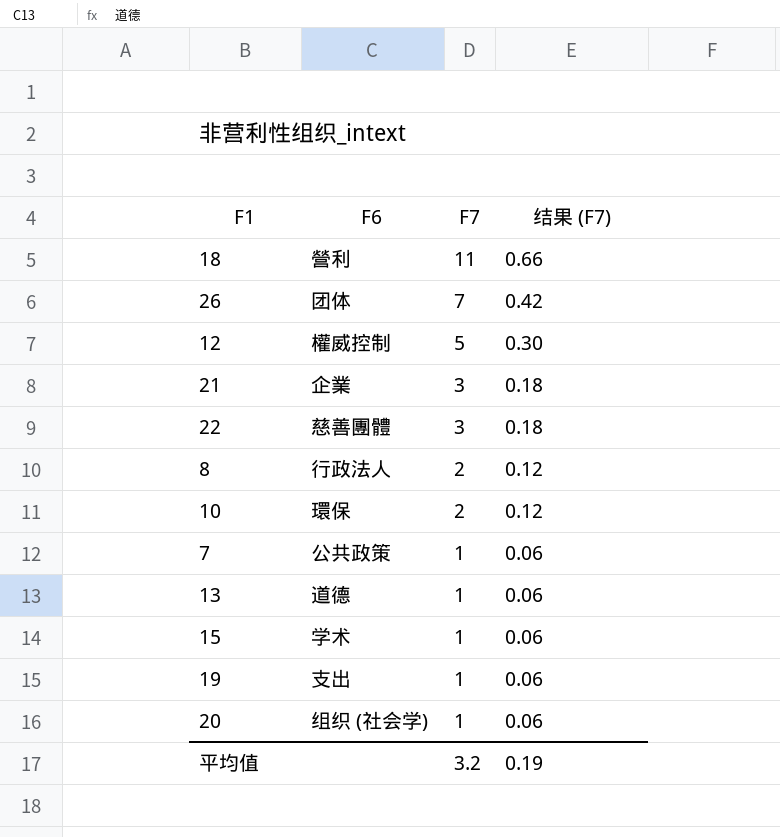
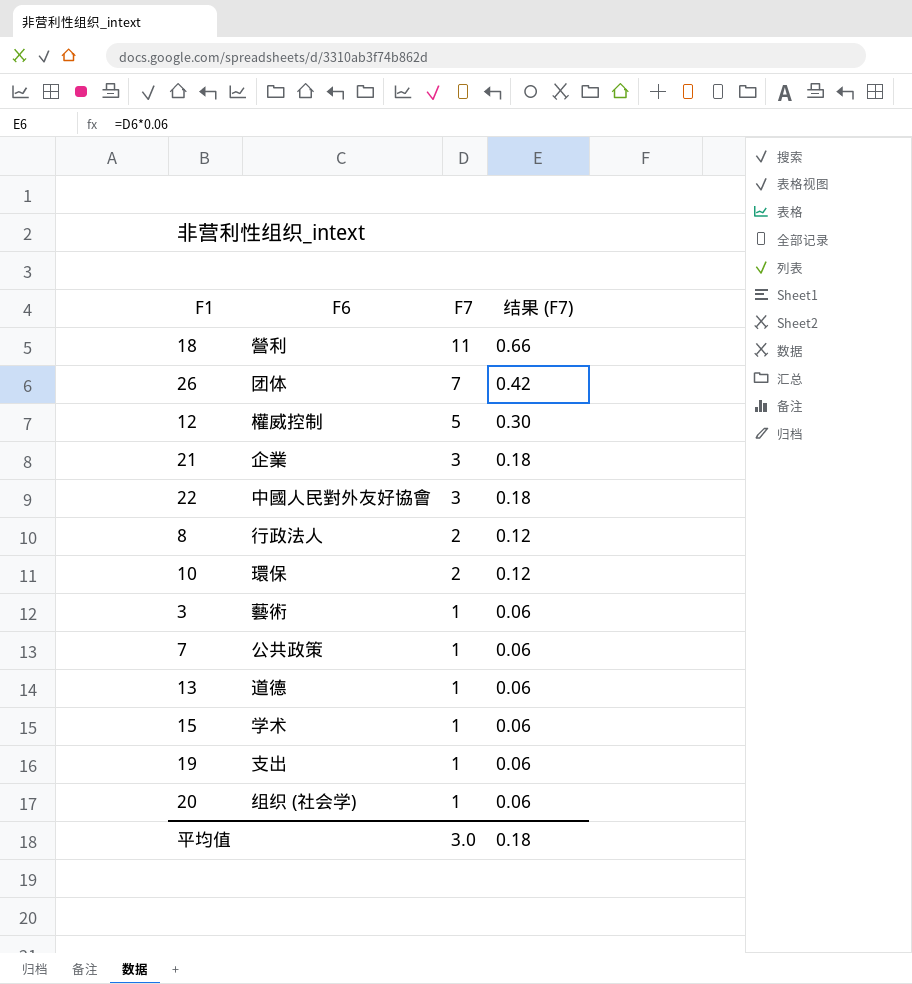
22 | F6: 慈善團體 -> 中國人民對外友好協會
row 3: none -> 藝術 | 1 | 0.06
平均值 | F7: 3.2 -> 3.0
平均值 | 结果 (F7): 0.19 -> 0.18

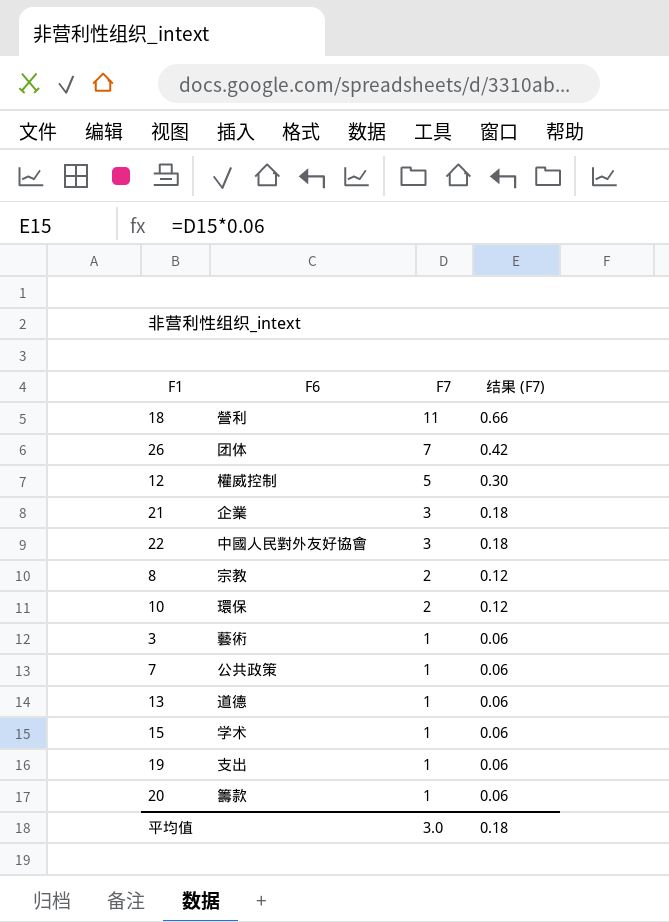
8 | F6: 行政法人 -> 宗教
20 | F6: 组织 (社会学) -> 籌款

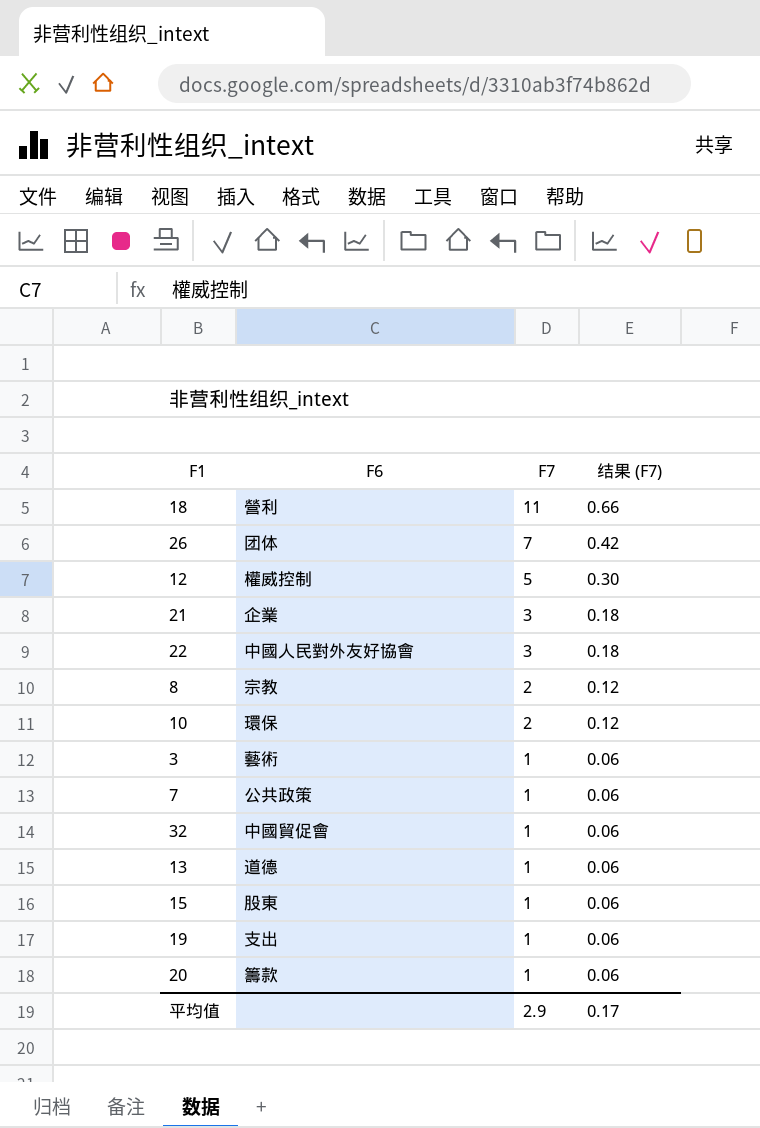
row 32: none -> 中國貿促會 | 1 | 0.06
15 | F6: 学术 -> 股東
平均值 | F7: 3.0 -> 2.9
平均值 | 结果 (F7): 0.18 -> 0.17

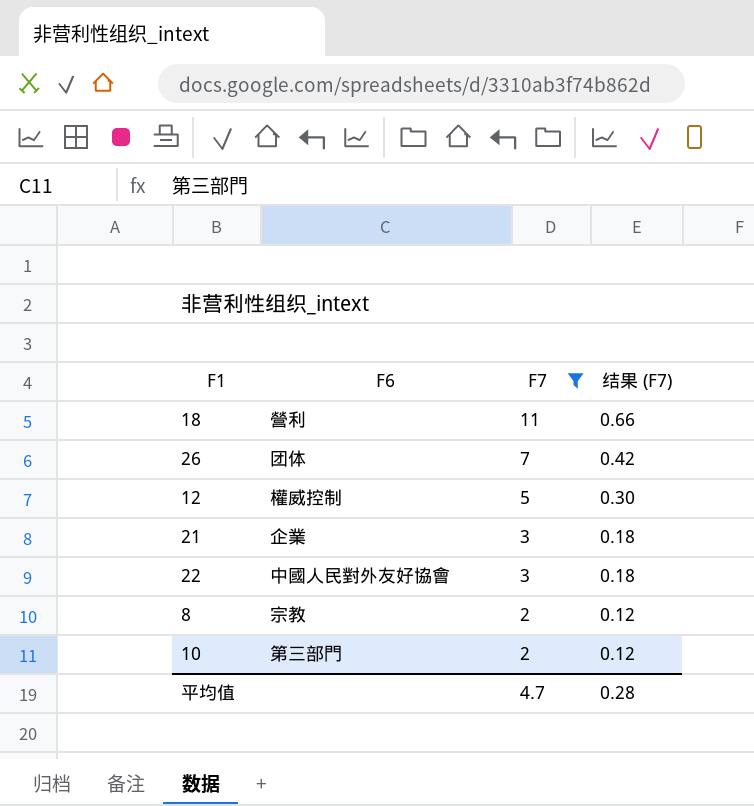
filter: none -> F7 != 1
10 | F6: 環保 -> 第三部門
平均值 | F7: 2.9 -> 4.7
平均值 | 结果 (F7): 0.17 -> 0.28

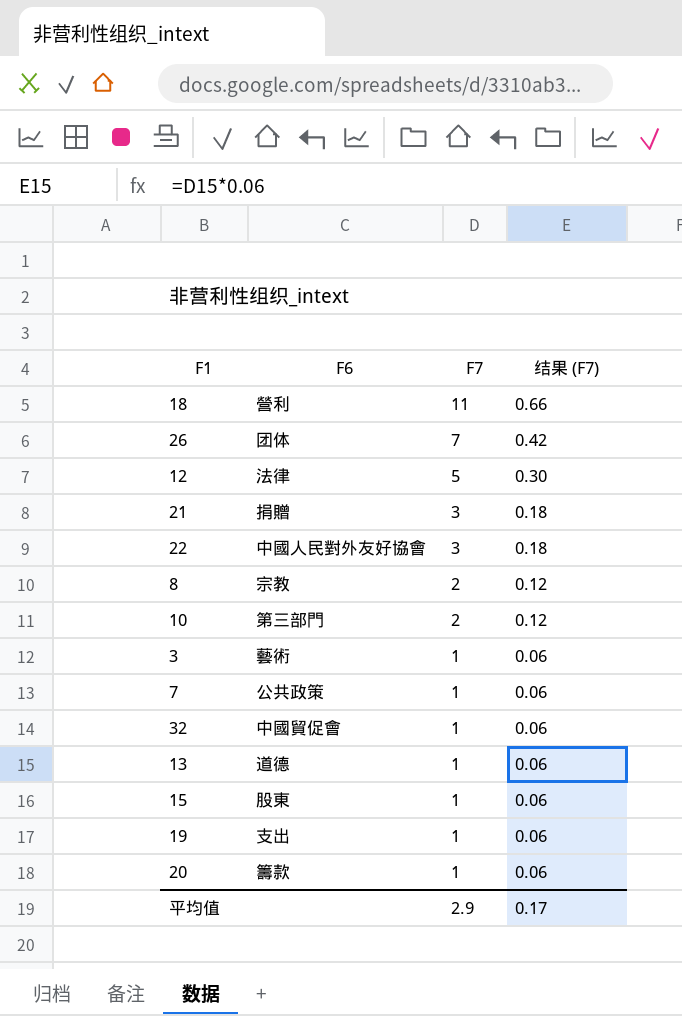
filter: F7 != 1 -> none
12 | F6: 權威控制 -> 法律
21 | F6: 企業 -> 捐贈
平均值 | F7: 4.7 -> 2.9
平均值 | 结果 (F7): 0.28 -> 0.17

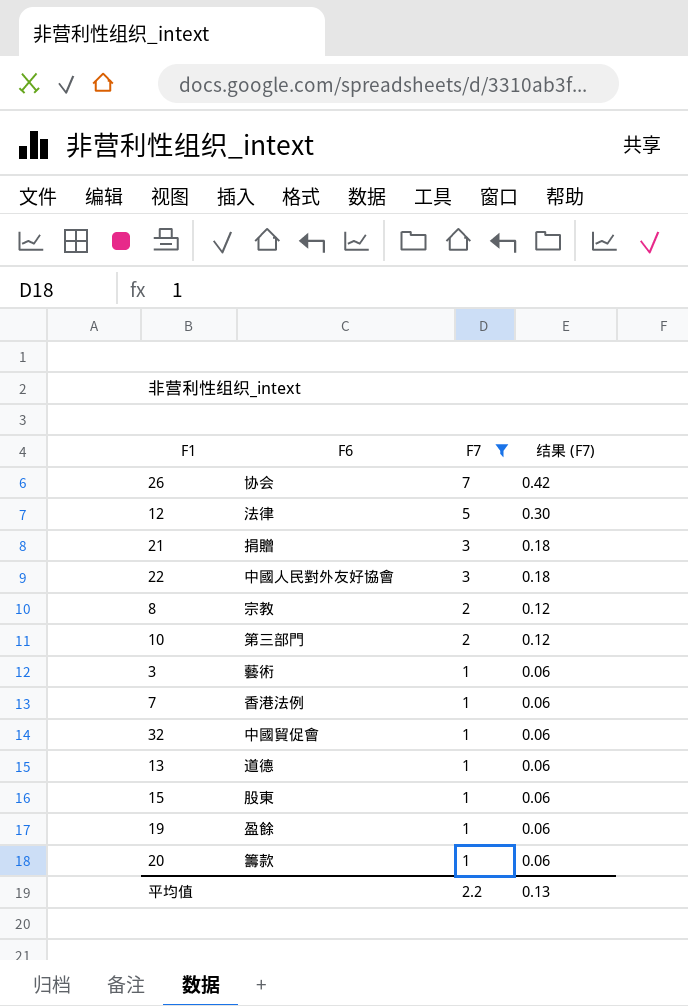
filter: none -> F7 != 11
26 | F6: 团体 -> 协会
7 | F6: 公共政策 -> 香港法例
19 | F6: 支出 -> 盈餘
平均值 | F7: 2.9 -> 2.2
平均值 | 结果 (F7): 0.17 -> 0.13

